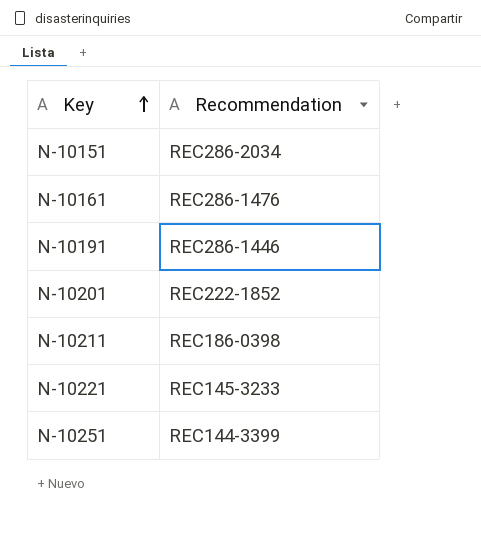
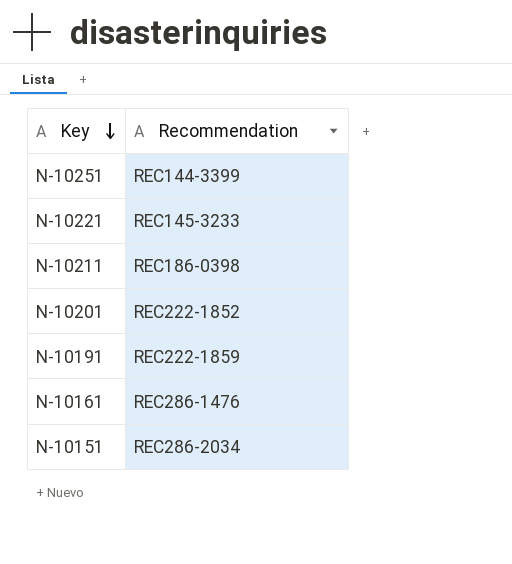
row order: Key ascending -> Key descending
N-10191 | Recommendation: REC286-1446 -> REC222-1859

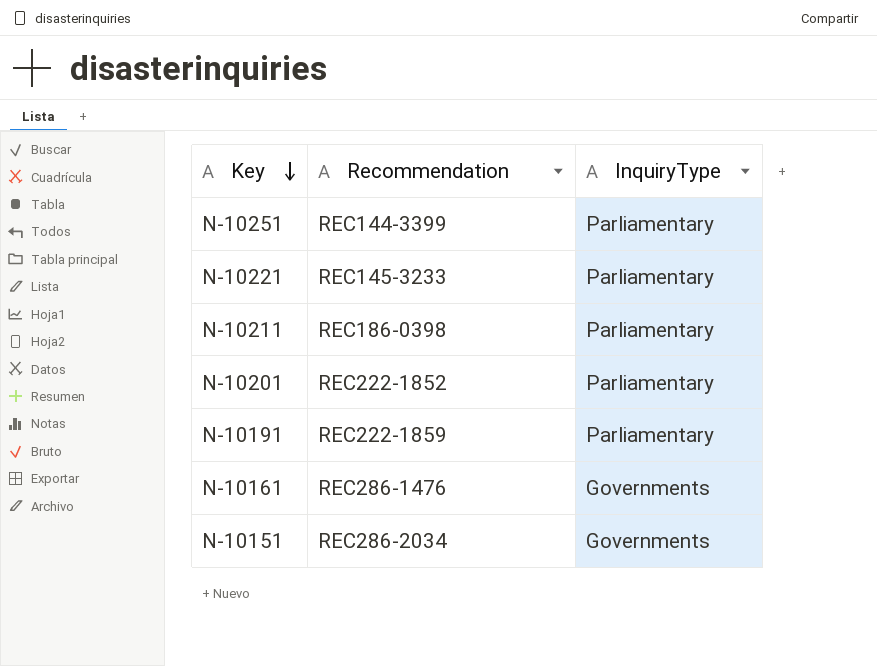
column InquiryType | position: none -> 3

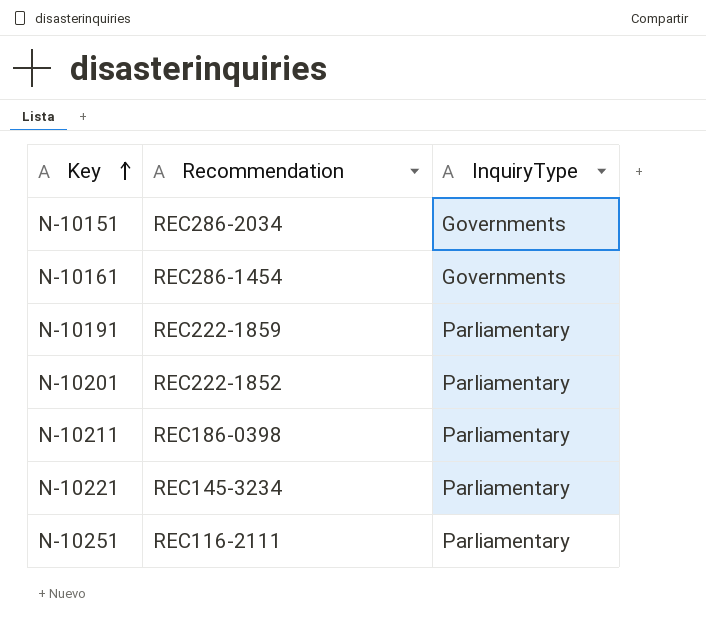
row order: Key descending -> Key ascending
N-10161 | Recommendation: REC286-1476 -> REC286-1454
N-10221 | Recommendation: REC145-3233 -> REC145-3234
N-10251 | Recommendation: REC144-3399 -> REC116-2111

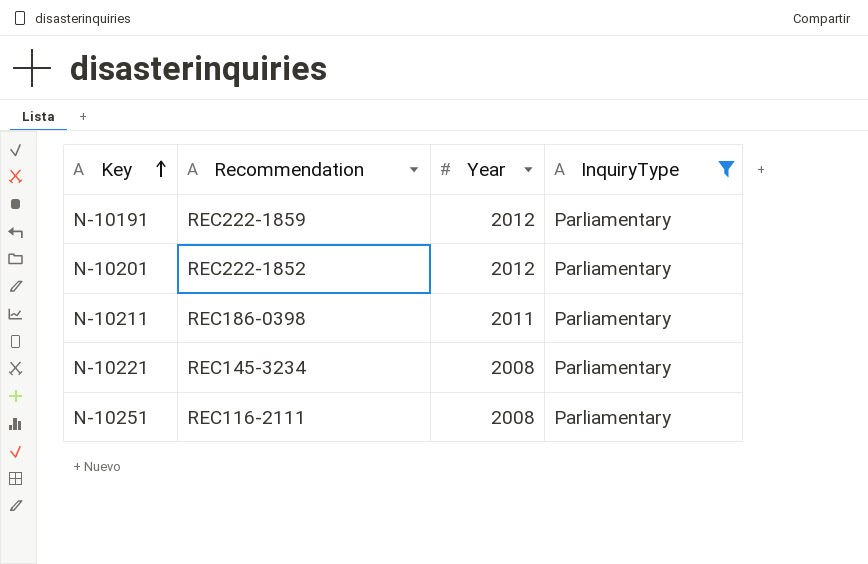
filter: none -> InquiryType = Parliamentary
column Year | position: none -> 3

